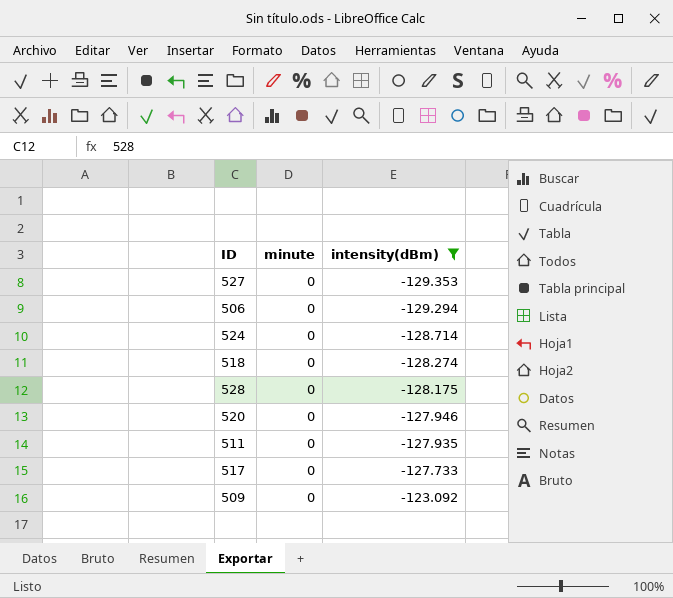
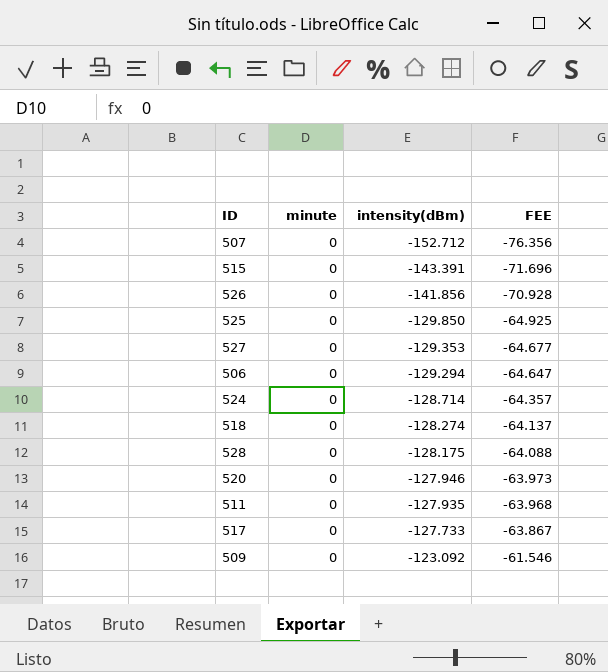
filter: intensity(dBm) >= -129.353 -> none
column FEE | formula: none -> [intensity(dBm)] * 0.5

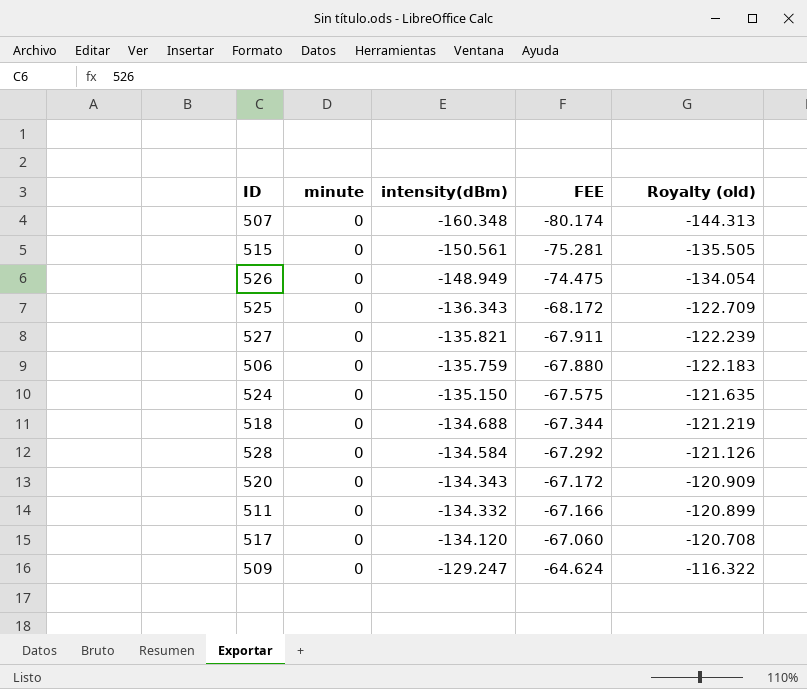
column Royalty (old) | formula: none -> [intensity(dBm)] * 0.9
507 | intensity(dBm): -152.712 -> -160.348
507 | FEE: -76.356 -> -80.174
515 | intensity(dBm): -143.391 -> -150.561
515 | FEE: -71.696 -> -75.281
526 | intensity(dBm): -141.856 -> -148.949
526 | FEE: -70.928 -> -74.475
525 | intensity(dBm): -129.850 -> -136.343
525 | FEE: -64.925 -> -68.172
527 | intensity(dBm): -129.353 -> -135.821
527 | FEE: -64.677 -> -67.911
506 | intensity(dBm): -129.294 -> -135.759
506 | FEE: -64.647 -> -67.880
524 | intensity(dBm): -128.714 -> -135.150
524 | FEE: -64.357 -> -67.575
518 | intensity(dBm): -128.274 -> -134.688
518 | FEE: -64.137 -> -67.344
528 | intensity(dBm): -128.175 -> -134.584
528 | FEE: -64.088 -> -67.292
520 | intensity(dBm): -127.946 -> -134.343
520 | FEE: -63.973 -> -67.172
511 | intensity(dBm): -127.935 -> -134.332
511 | FEE: -63.968 -> -67.166
517 | intensity(dBm): -127.733 -> -134.120
517 | FEE: -63.867 -> -67.060
509 | intensity(dBm): -123.092 -> -129.247
509 | FEE: -61.546 -> -64.624

